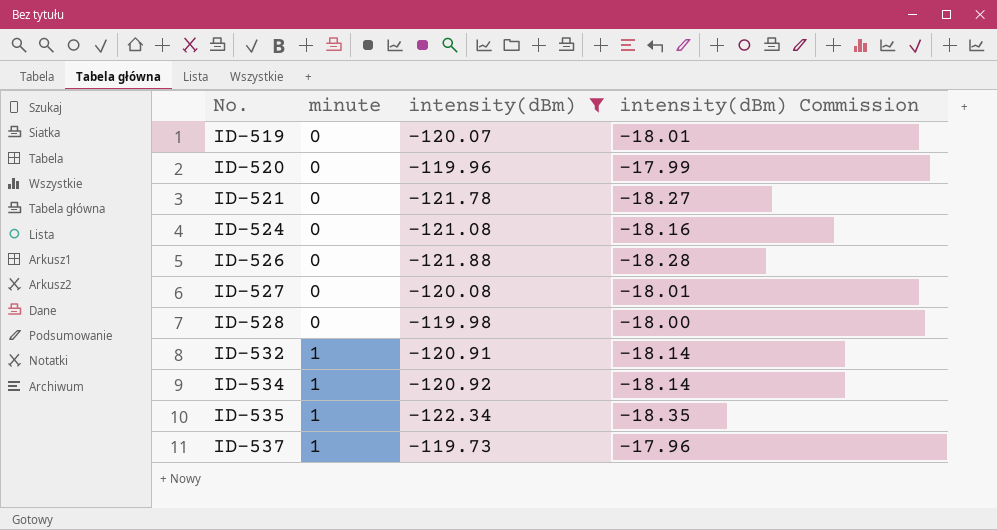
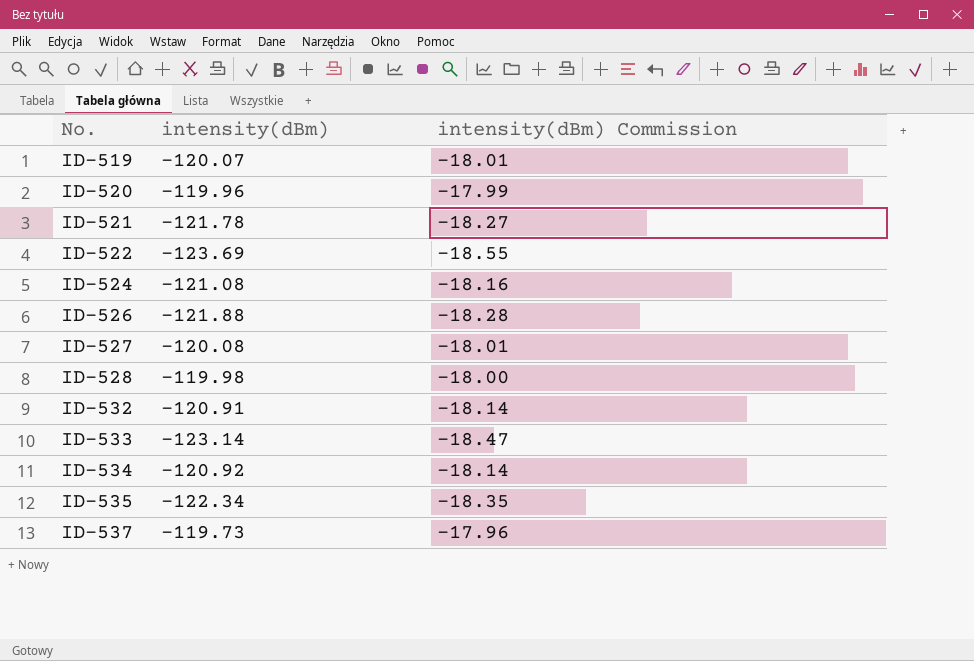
filter: intensity(dBm) >= -122.34 -> none
column minute | position: 2 -> none

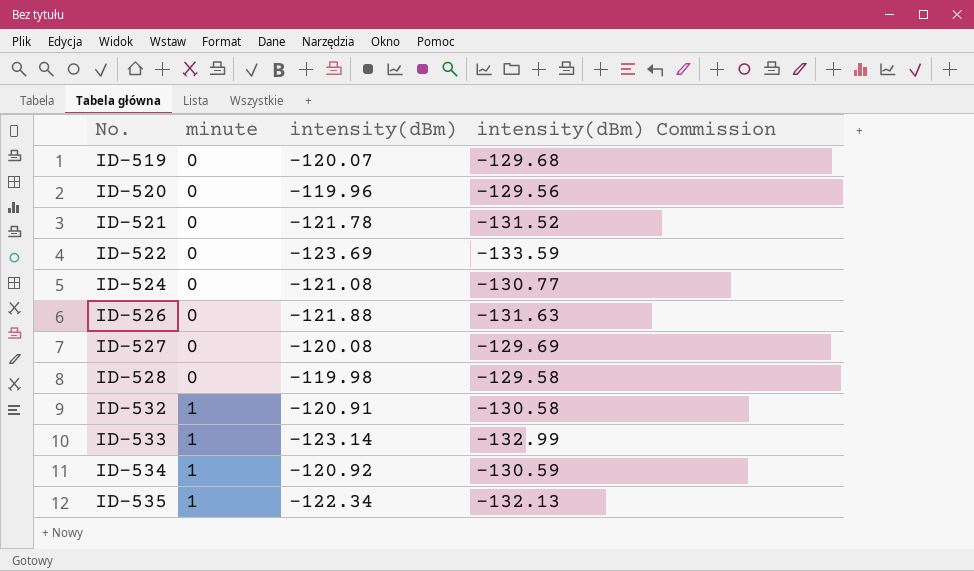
column minute | position: none -> 2
column intensity(dBm) Commission | formula: [intensity(dBm)] * 0.15 -> [intensity(dBm)] * 1.08
row ID-537: -119.73 | -17.96 -> none

